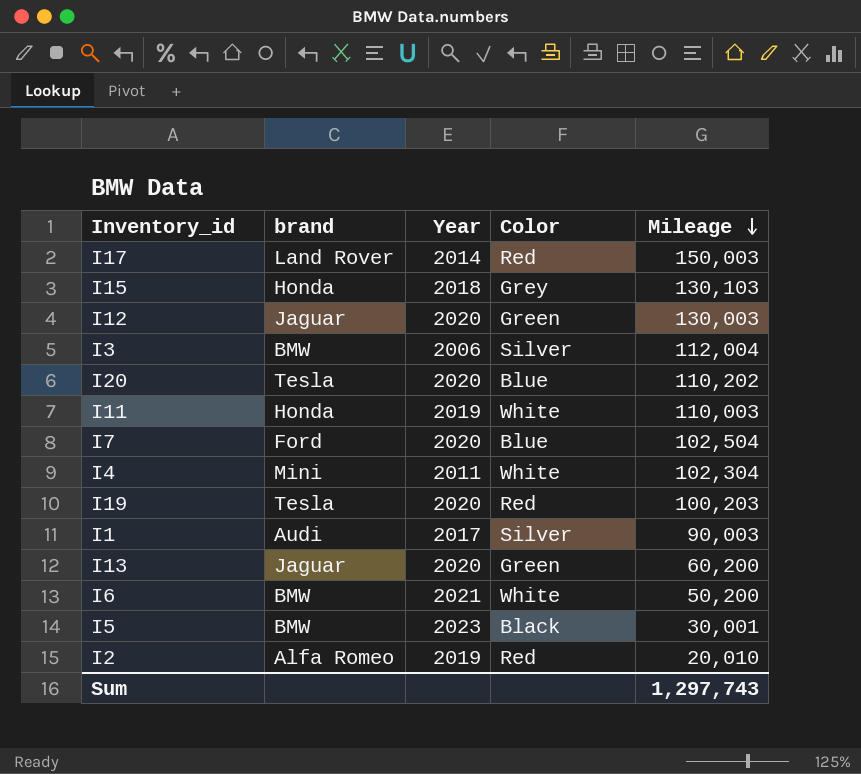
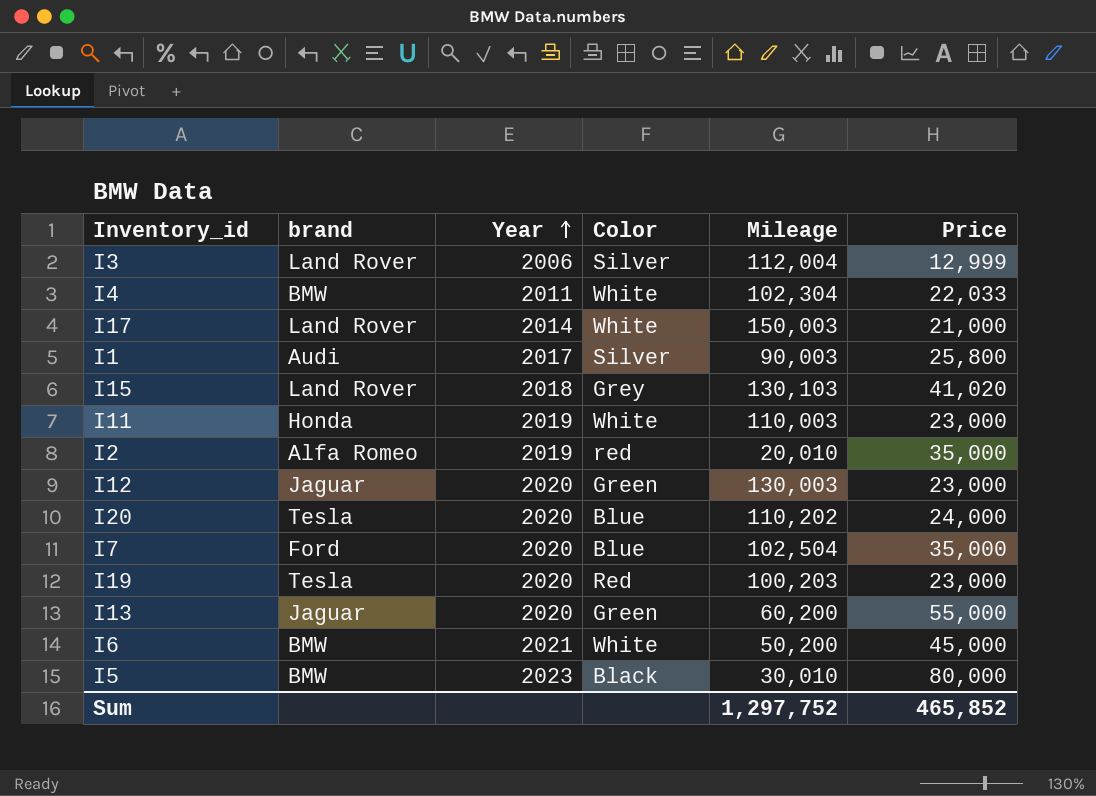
row order: Mileage descending -> Year ascending
column Price | position: none -> 6
I3 | brand: BMW -> Land Rover
I4 | brand: Mini -> BMW
I17 | Color: Red -> White
I15 | brand: Honda -> Land Rover
I2 | Color: Red -> red
I5 | Mileage: 30,001 -> 30,010
Sum | Mileage: 1,297,743 -> 1,297,752

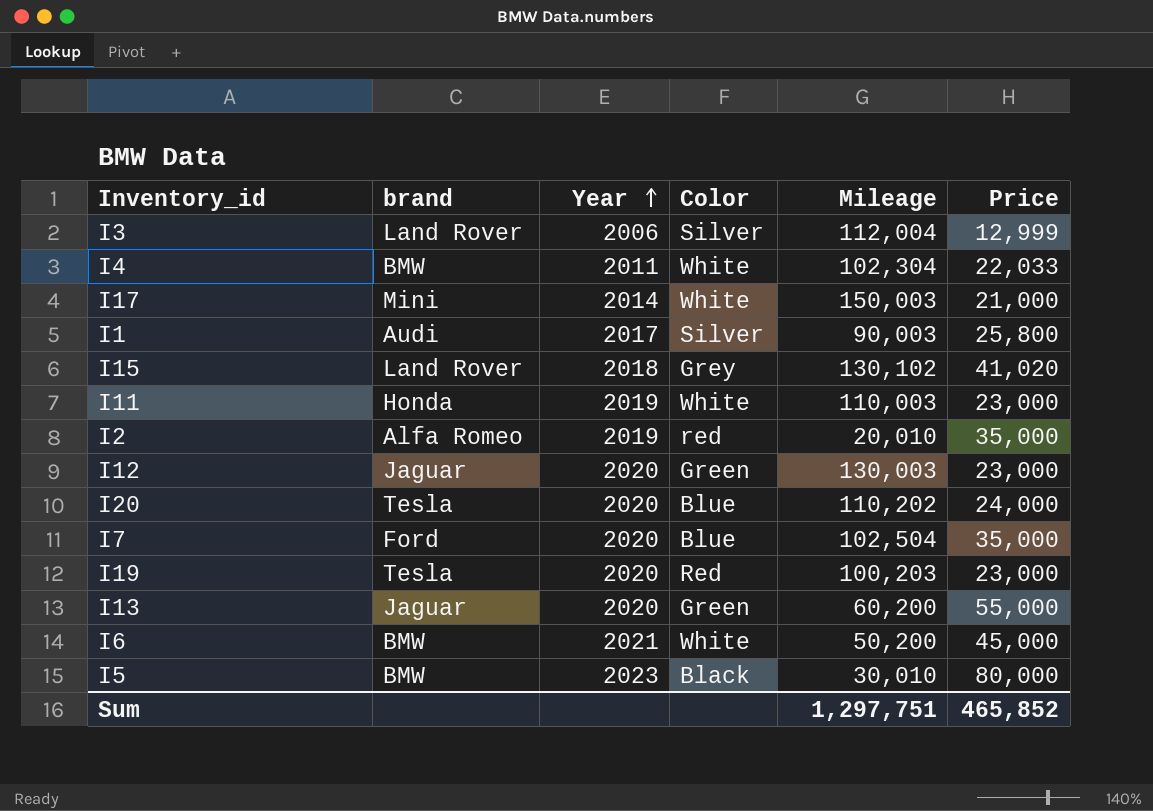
I17 | brand: Land Rover -> Mini
I15 | Mileage: 130,103 -> 130,102
Sum | Mileage: 1,297,752 -> 1,297,751

